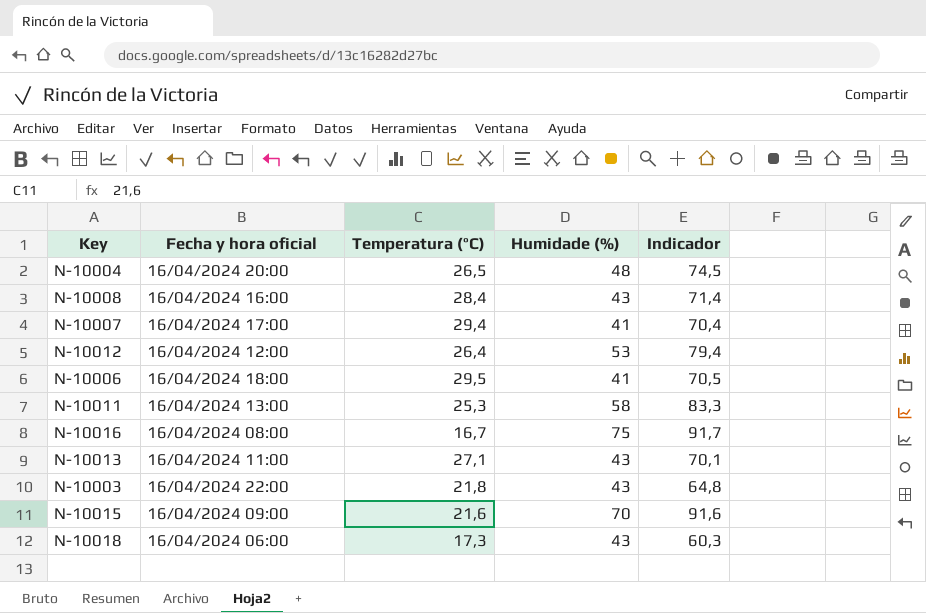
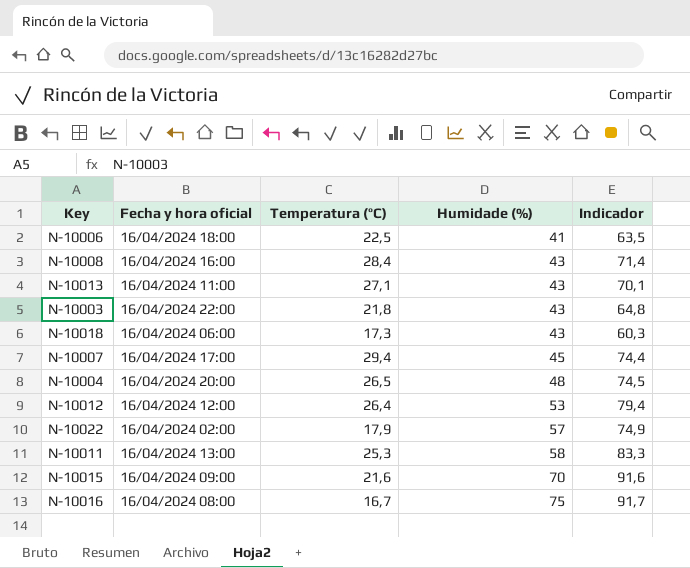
row order: none -> Humidade (%) ascending
N-10006 | Temperatura (ºC): 29,5 -> 22,5
N-10006 | Indicador: 70,5 -> 63,5
N-10007 | Humidade (%): 41 -> 45
N-10007 | Indicador: 70,4 -> 74,4
row N-10022: none -> 16/04/2024 02:00 | 17,9 | 57 | 74,9

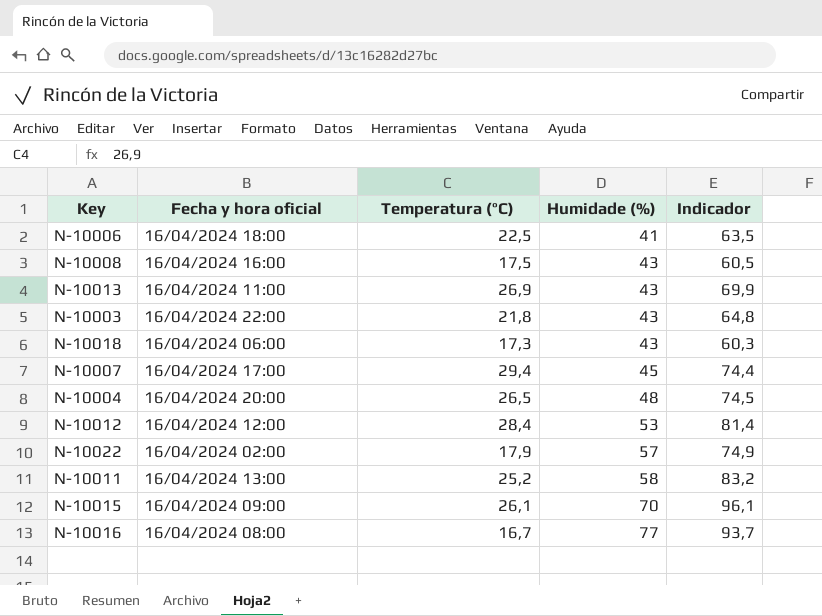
N-10008 | Temperatura (ºC): 28,4 -> 17,5
N-10008 | Indicador: 71,4 -> 60,5
N-10013 | Temperatura (ºC): 27,1 -> 26,9
N-10013 | Indicador: 70,1 -> 69,9
N-10012 | Temperatura (ºC): 26,4 -> 28,4
N-10012 | Indicador: 79,4 -> 81,4
N-10011 | Temperatura (ºC): 25,3 -> 25,2
N-10011 | Indicador: 83,3 -> 83,2
N-10015 | Temperatura (ºC): 21,6 -> 26,1
N-10015 | Indicador: 91,6 -> 96,1
N-10016 | Humidade (%): 75 -> 77
N-10016 | Indicador: 91,7 -> 93,7

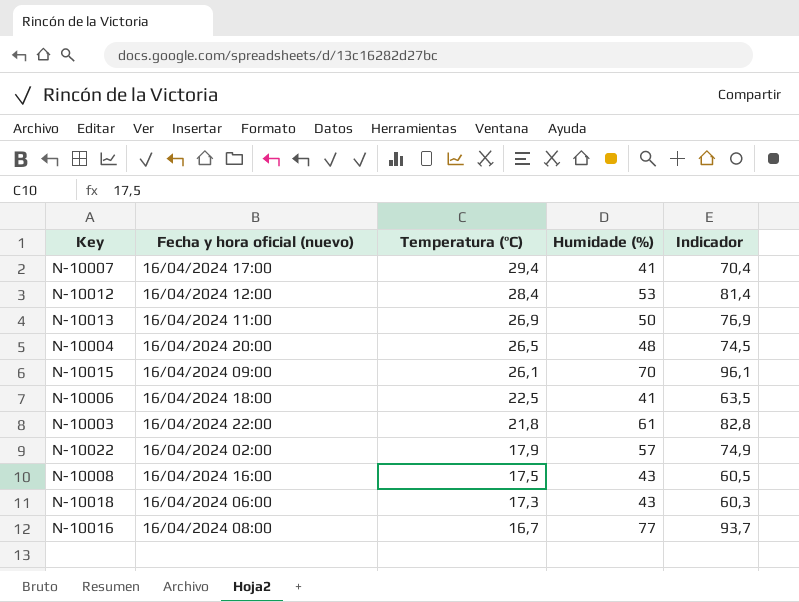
row order: Humidade (%) ascending -> Temperatura (ºC) descending
column name: Fecha y hora oficial -> Fecha y hora oficial (nuevo)
row N-10011: 16/04/2024 13:00 | 25,2 | 58 | 83,2 -> none
N-10007 | Humidade (%): 45 -> 41
N-10007 | Indicador: 74,4 -> 70,4
N-10013 | Humidade (%): 43 -> 50
N-10013 | Indicador: 69,9 -> 76,9
N-10003 | Humidade (%): 43 -> 61
N-10003 | Indicador: 64,8 -> 82,8

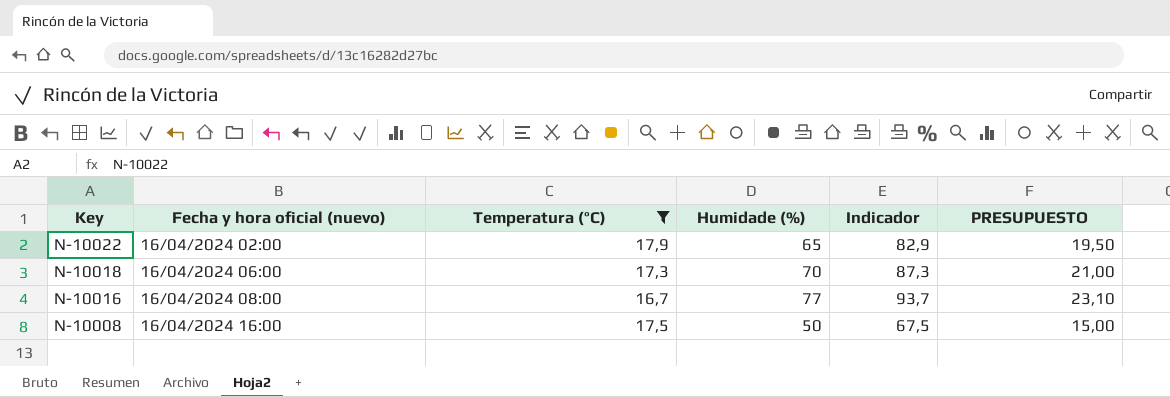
filter: none -> Temperatura (ºC) <= 17,9
row order: Temperatura (ºC) descending -> Key descending
column PRESUPUESTO | formula: none -> [Humidade (%)] * 0,3
N-10022 | Humidade (%): 57 -> 65
N-10022 | Indicador: 74,9 -> 82,9
N-10018 | Humidade (%): 43 -> 70
N-10018 | Indicador: 60,3 -> 87,3
N-10008 | Humidade (%): 43 -> 50
N-10008 | Indicador: 60,5 -> 67,5

